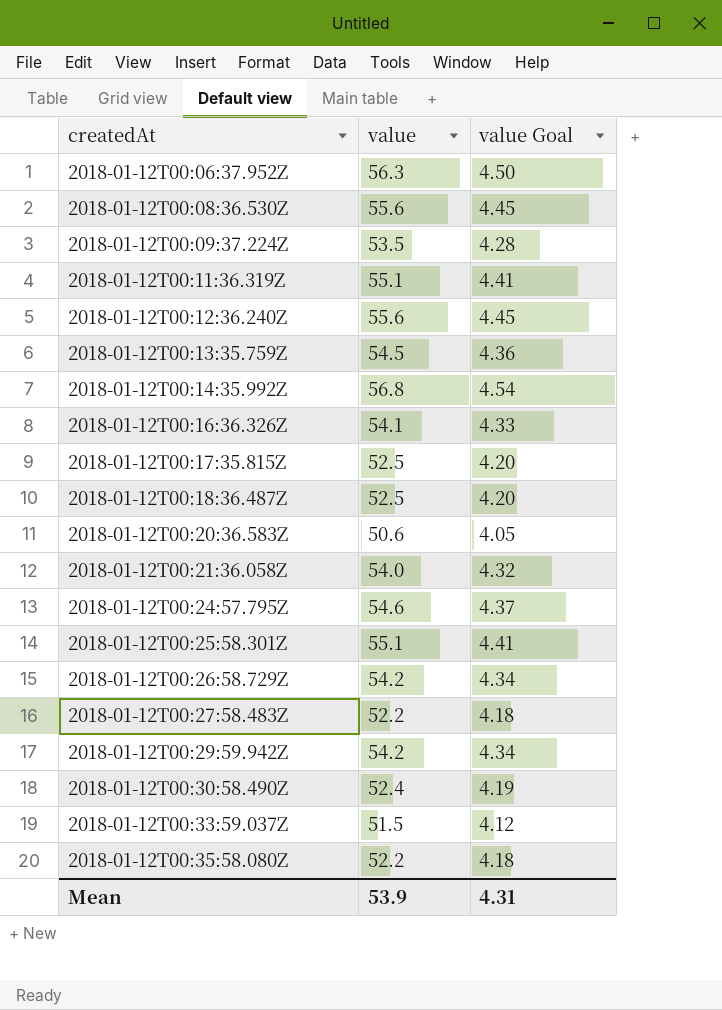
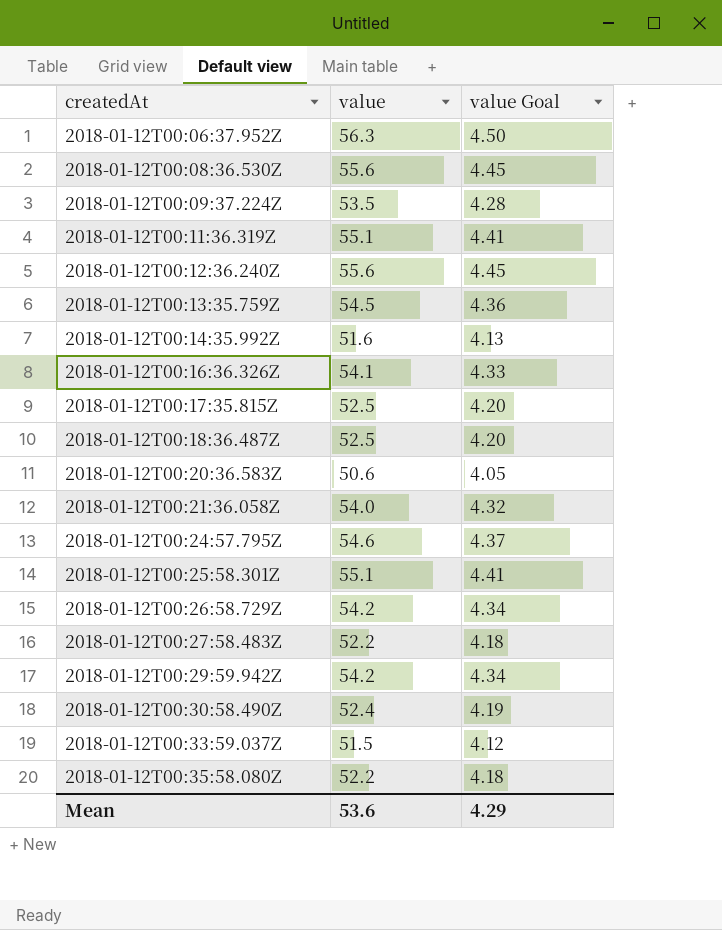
2018-01-12T00:14:35.992Z | value: 56.8 -> 51.6
2018-01-12T00:14:35.992Z | value Goal: 4.54 -> 4.13
Mean | value: 53.9 -> 53.6
Mean | value Goal: 4.31 -> 4.29

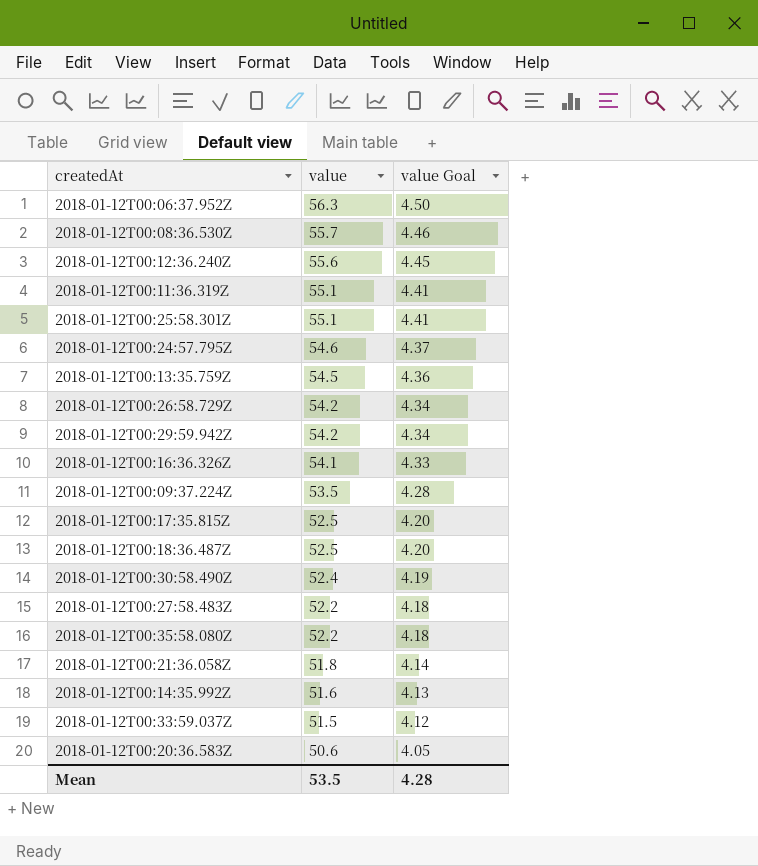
row order: createdAt ascending -> value descending
2018-01-12T00:08:36.530Z | value: 55.6 -> 55.7
2018-01-12T00:08:36.530Z | value Goal: 4.45 -> 4.46
2018-01-12T00:21:36.058Z | value: 54.0 -> 51.8
2018-01-12T00:21:36.058Z | value Goal: 4.32 -> 4.14
Mean | value: 53.6 -> 53.5
Mean | value Goal: 4.29 -> 4.28

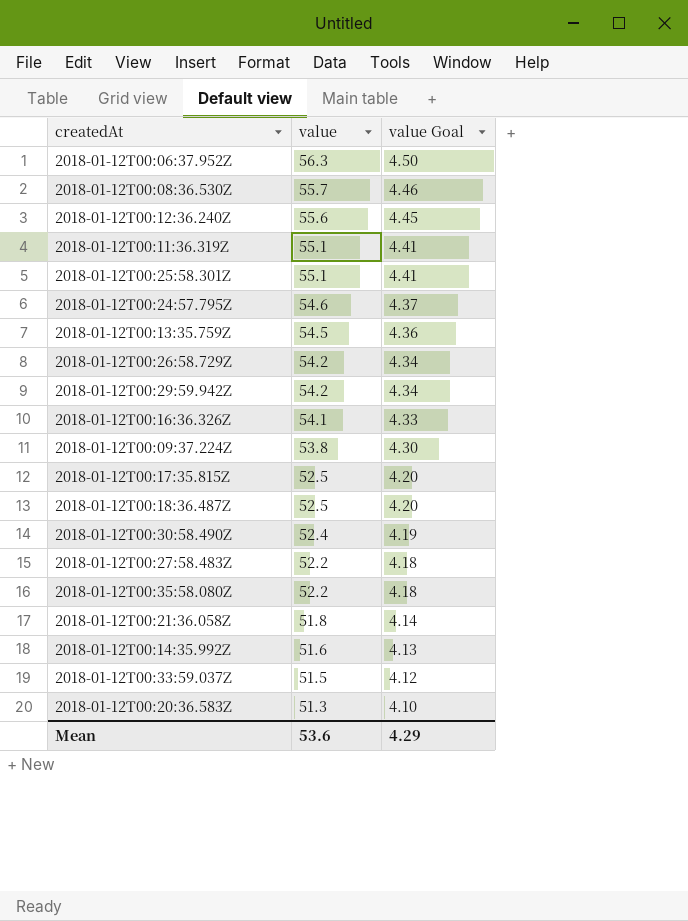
2018-01-12T00:09:37.224Z | value: 53.5 -> 53.8
2018-01-12T00:09:37.224Z | value Goal: 4.28 -> 4.30
2018-01-12T00:20:36.583Z | value: 50.6 -> 51.3
2018-01-12T00:20:36.583Z | value Goal: 4.05 -> 4.10
Mean | value: 53.5 -> 53.6
Mean | value Goal: 4.28 -> 4.29

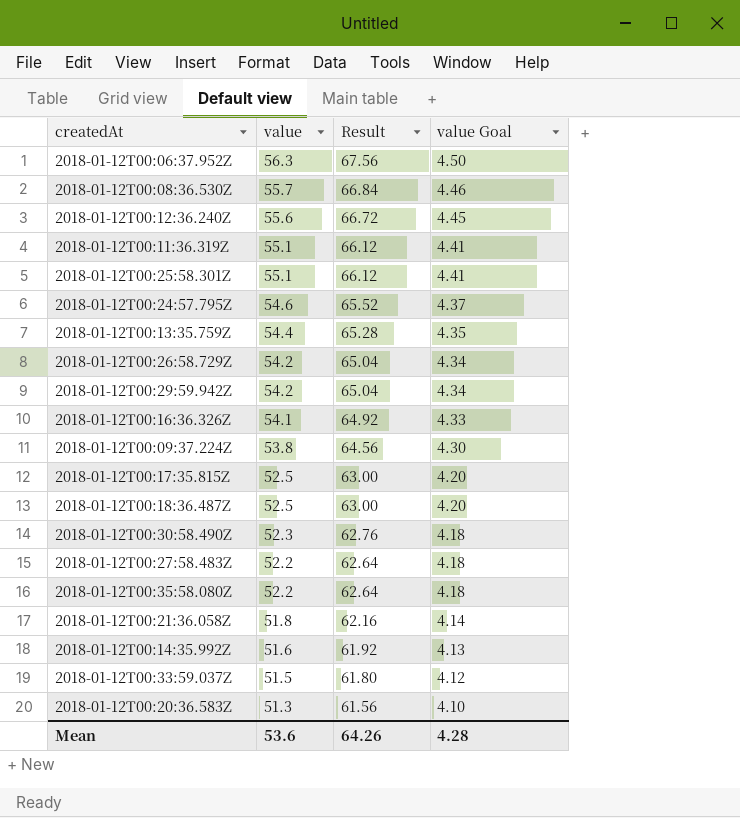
column Result | formula: none -> [value] * 1.2
2018-01-12T00:13:35.759Z | value: 54.5 -> 54.4
2018-01-12T00:13:35.759Z | value Goal: 4.36 -> 4.35
2018-01-12T00:30:58.490Z | value: 52.4 -> 52.3
2018-01-12T00:30:58.490Z | value Goal: 4.19 -> 4.18
Mean | value Goal: 4.29 -> 4.28

